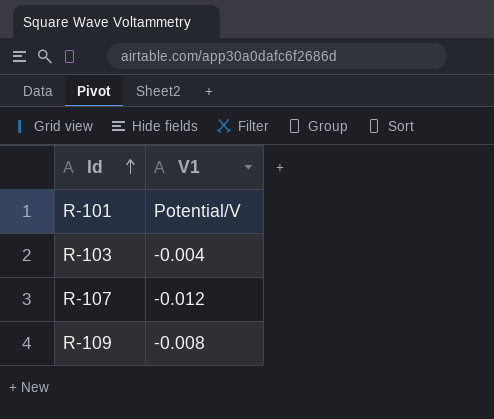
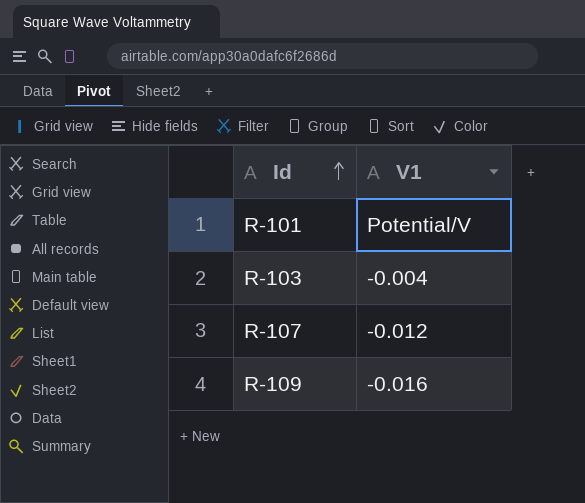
R-109 | V1: -0.008 -> -0.016

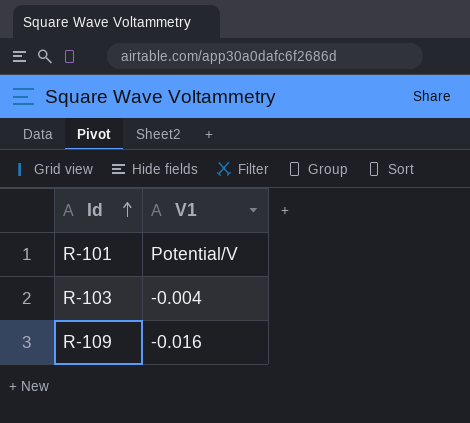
row R-107: -0.012 -> none

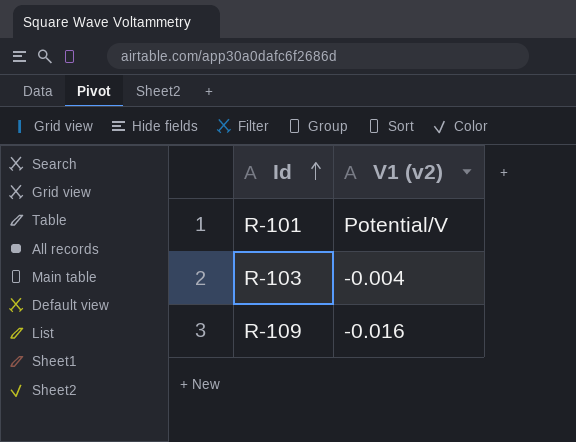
column name: V1 -> V1 (v2)

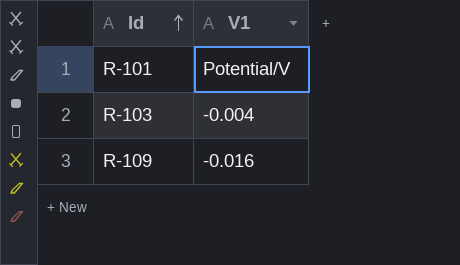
column name: V1 (v2) -> V1

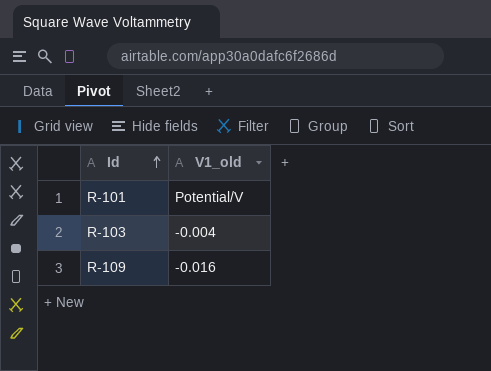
column name: V1 -> V1_old

